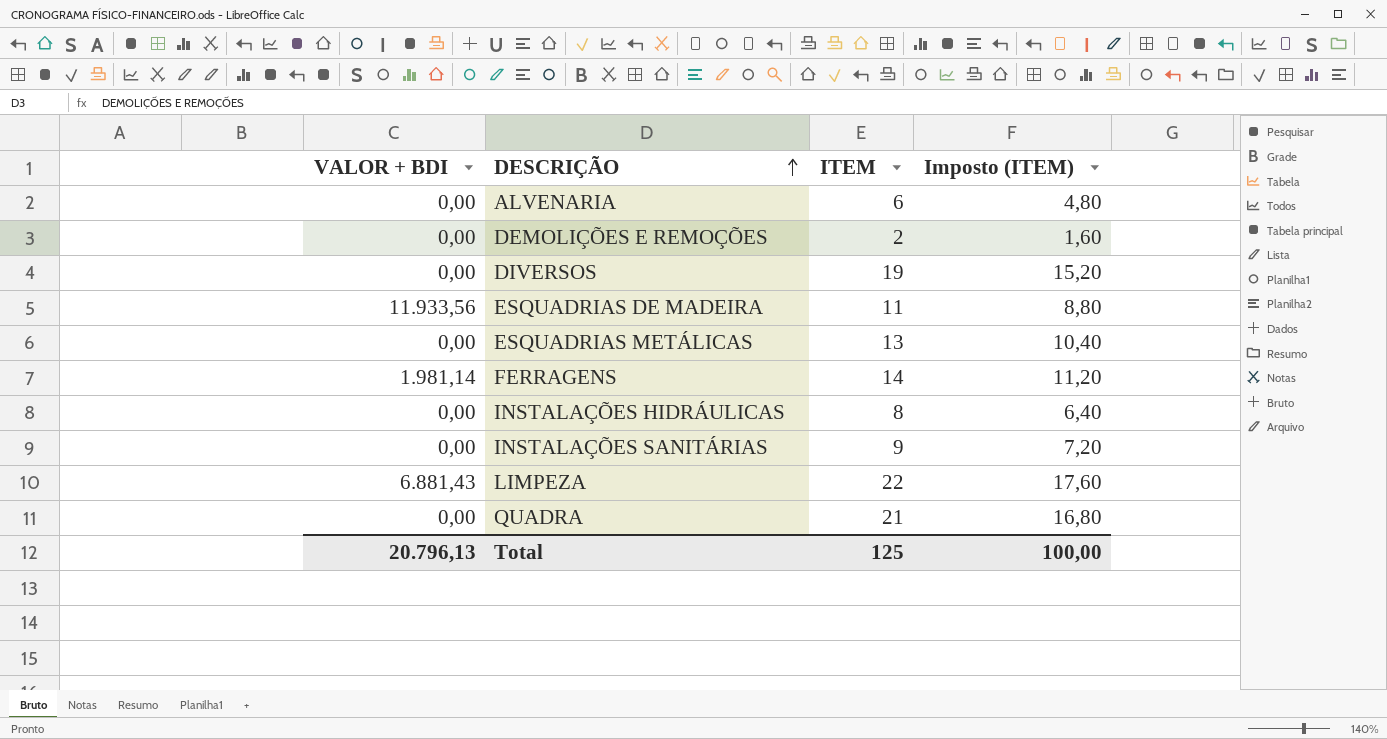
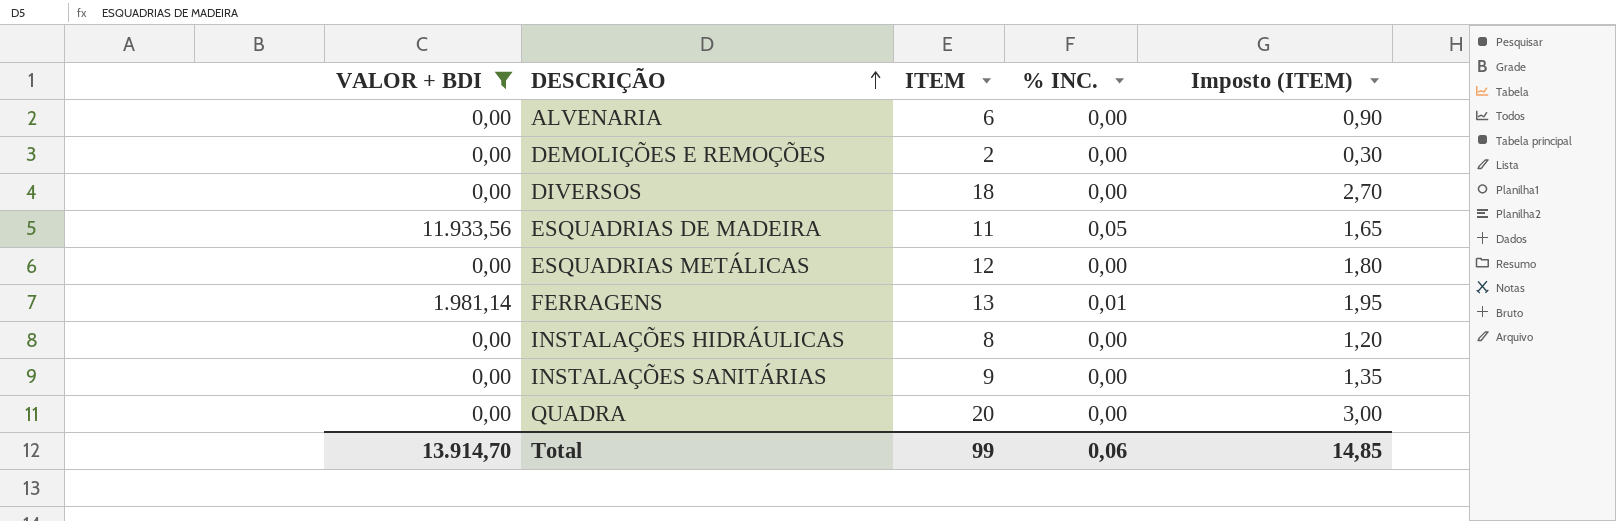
filter: none -> VALOR + BDI != 6.881,43
column % INC. | position: none -> 4
column Imposto (ITEM) | formula: [ITEM] * 0,8 -> [ITEM] * 0,15
DIVERSOS | ITEM: 19 -> 18
ESQUADRIAS METÁLICAS | ITEM: 13 -> 12
FERRAGENS | ITEM: 14 -> 13
QUADRA | ITEM: 21 -> 20
Total | VALOR + BDI: 20.796,13 -> 13.914,70
Total | ITEM: 125 -> 99
Total | Imposto (ITEM): 100,00 -> 14,85

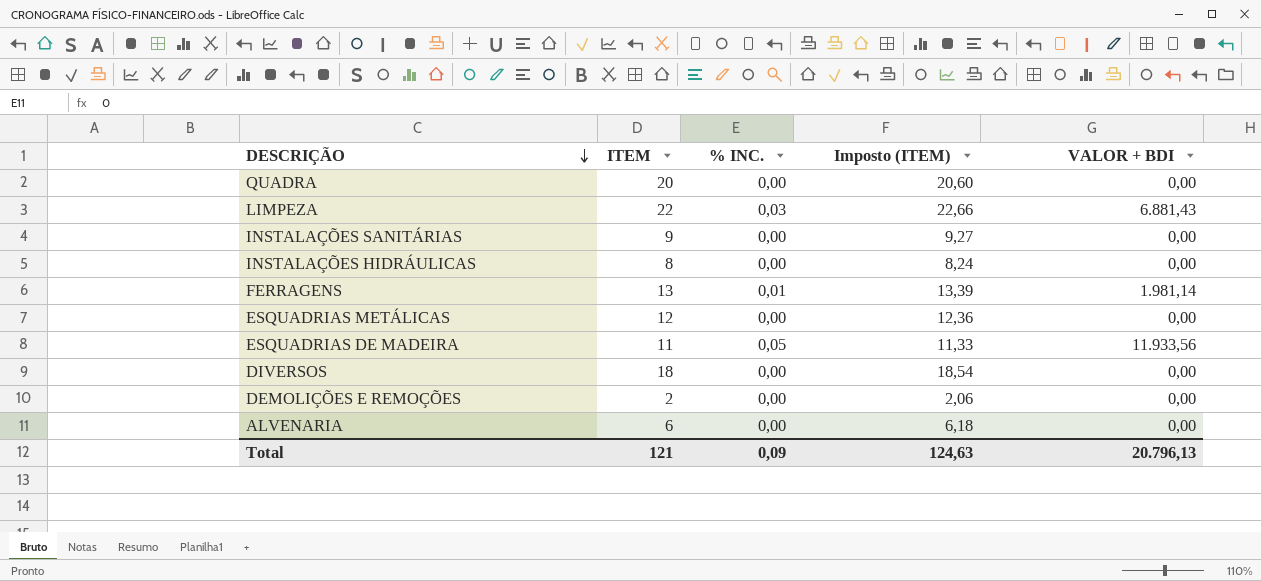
filter: VALOR + BDI != 6.881,43 -> none
row order: DESCRIÇÃO ascending -> DESCRIÇÃO descending
column Imposto (ITEM) | formula: [ITEM] * 0,15 -> [ITEM] * 1,03
column VALOR + BDI | position: 1 -> 5
Total | ITEM: 99 -> 121
Total | % INC.: 0,06 -> 0,09
Total | Imposto (ITEM): 14,85 -> 124,63
Total | VALOR + BDI: 13.914,70 -> 20.796,13

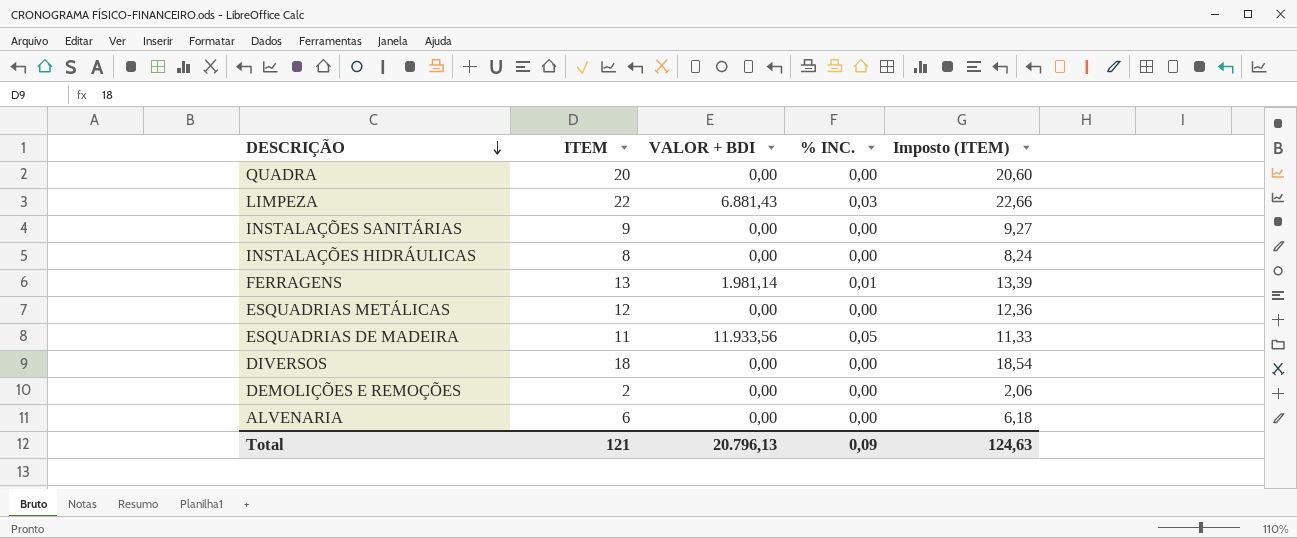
column VALOR + BDI | position: 5 -> 3

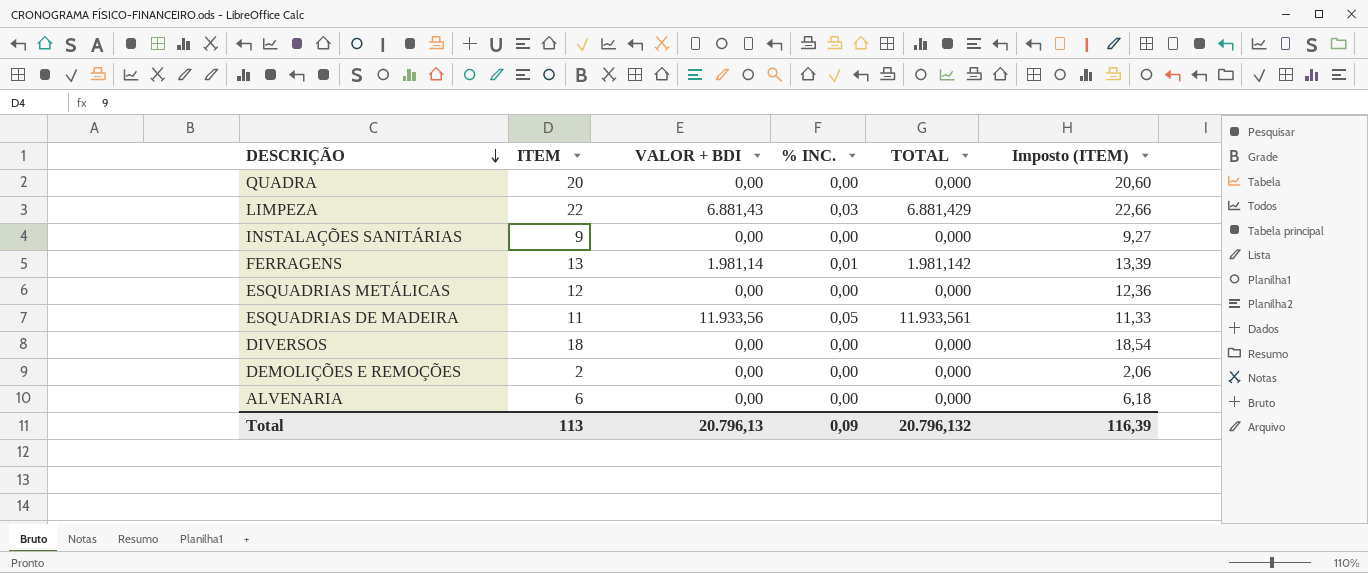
column TOTAL | position: none -> 5
row INSTALAÇÕES HIDRÁULICAS: 8 | 0,00 | 0,00 | 8,24 -> none
Total | ITEM: 121 -> 113
Total | Imposto (ITEM): 124,63 -> 116,39

